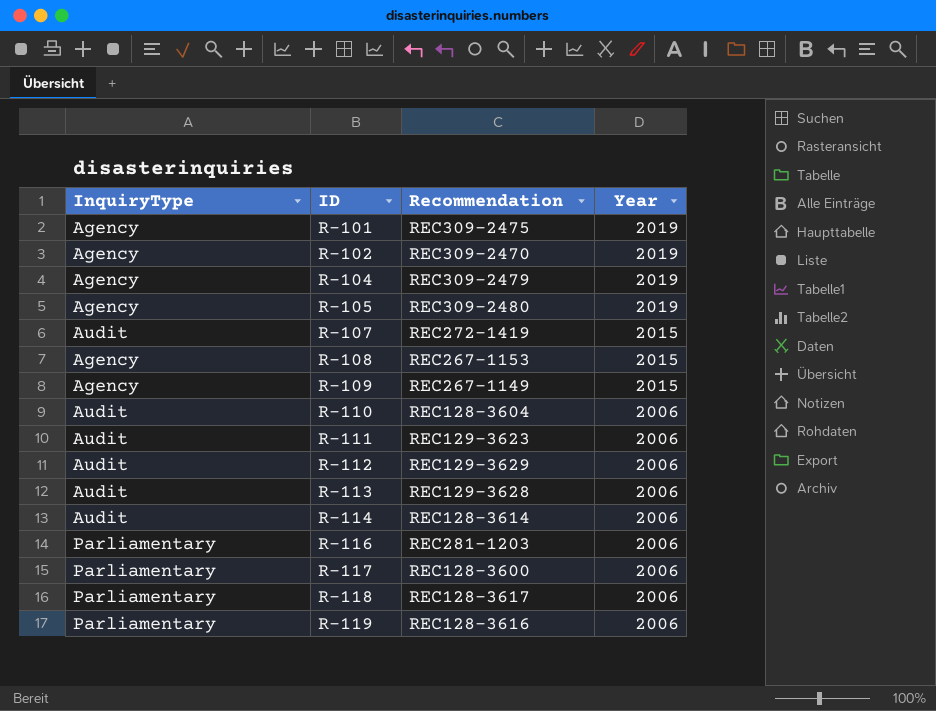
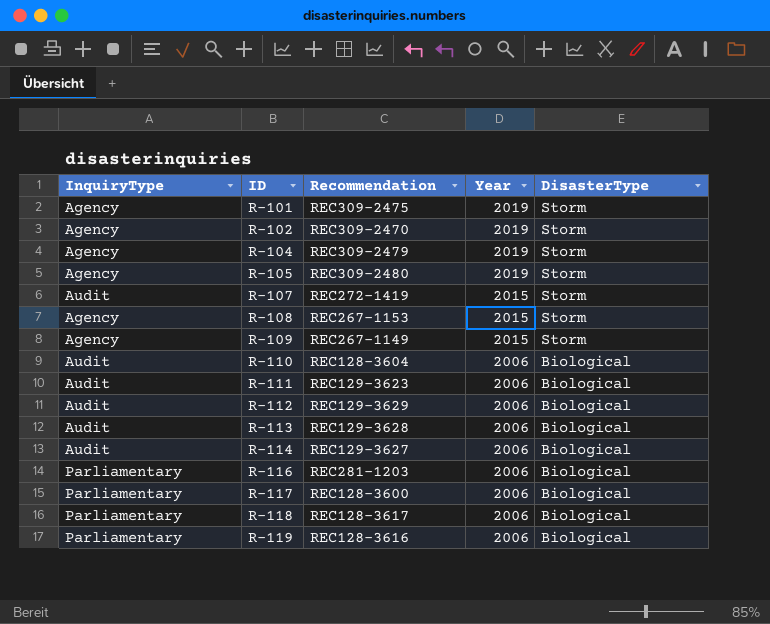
column DisasterType | position: none -> 5
R-114 | Recommendation: REC128-3614 -> REC129-3627

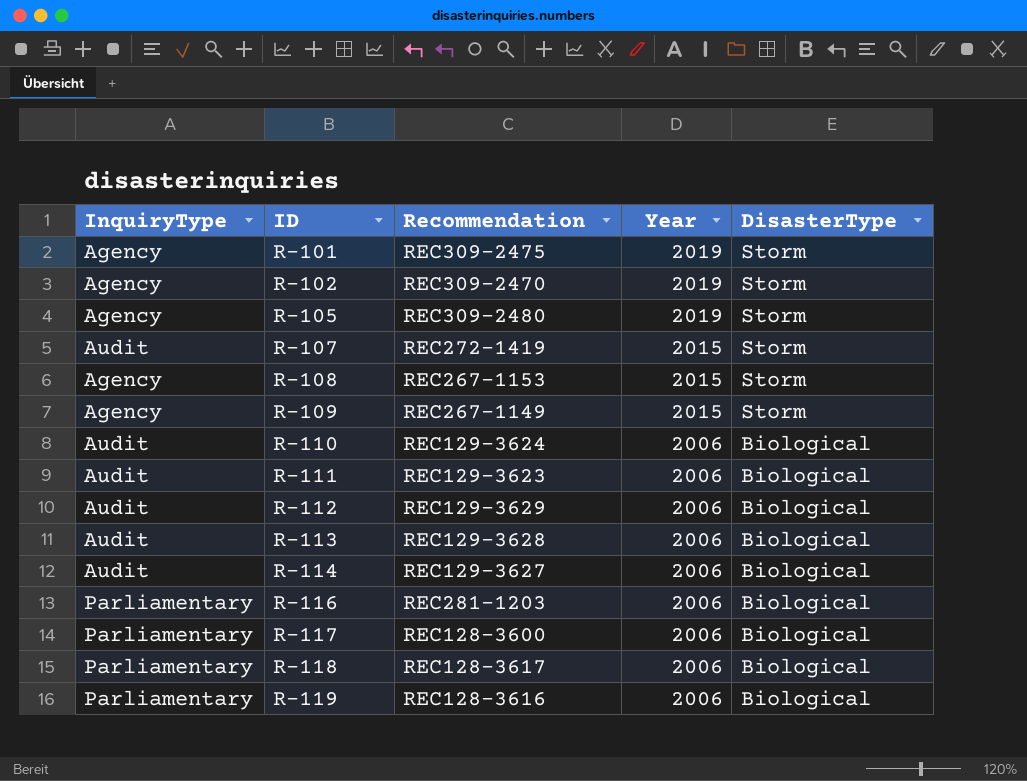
row R-104: Agency | REC309-2479 | 2019 | Storm -> none
R-110 | Recommendation: REC128-3604 -> REC129-3624

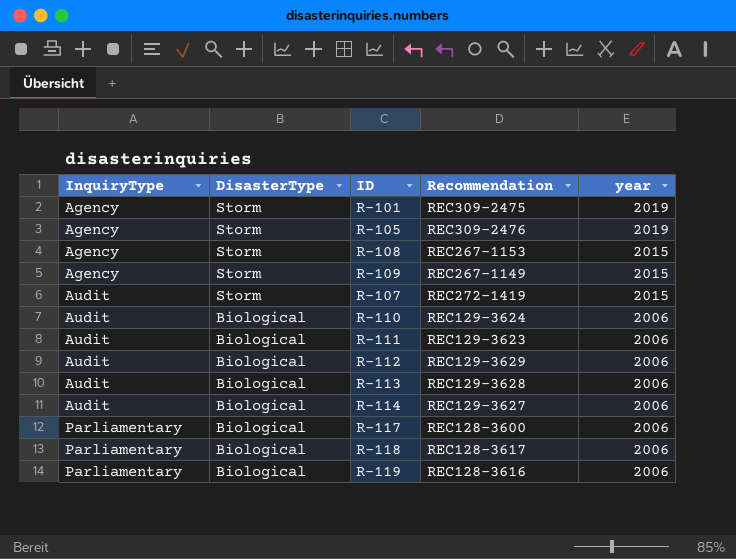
row order: ID ascending -> InquiryType ascending
column DisasterType | position: 5 -> 2
column name: Year -> year
row R-102: Agency | REC309-2470 | 2019 | Storm -> none
row R-116: Parliamentary | REC281-1203 | 2006 | Biological -> none
R-105 | Recommendation: REC309-2480 -> REC309-2476

